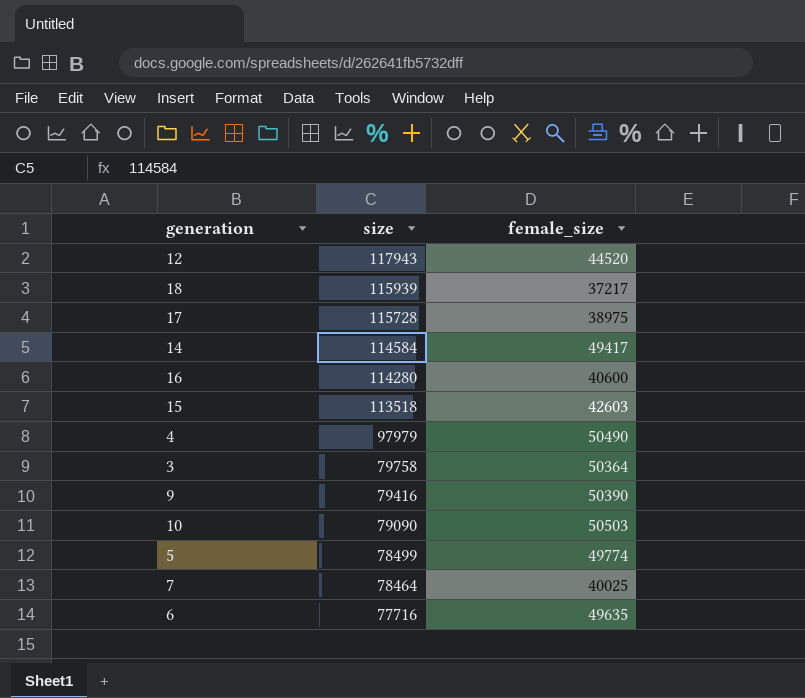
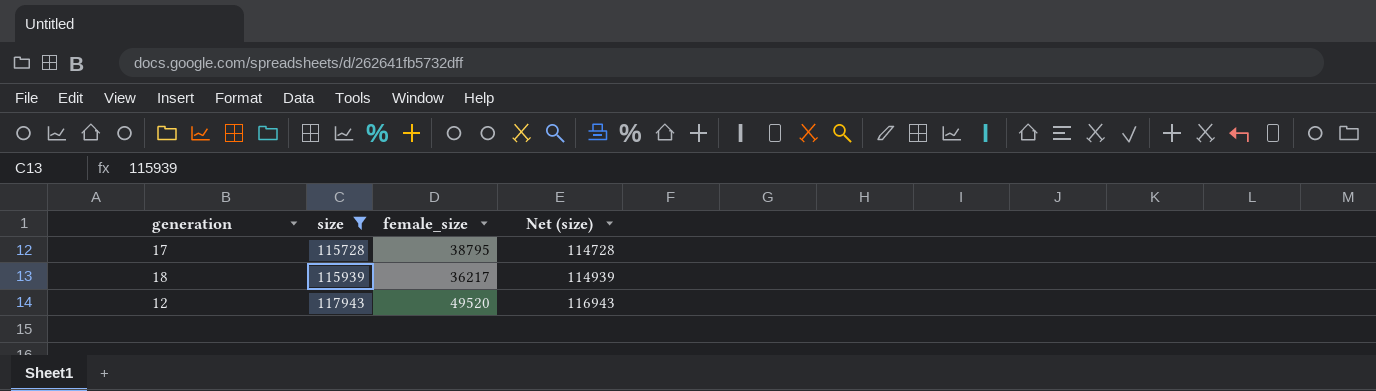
filter: none -> size >= 115728
row order: size descending -> size ascending
column Net (size) | formula: none -> [size] - 1000
17 | female_size: 38975 -> 38795
18 | female_size: 37217 -> 36217
12 | female_size: 44520 -> 49520

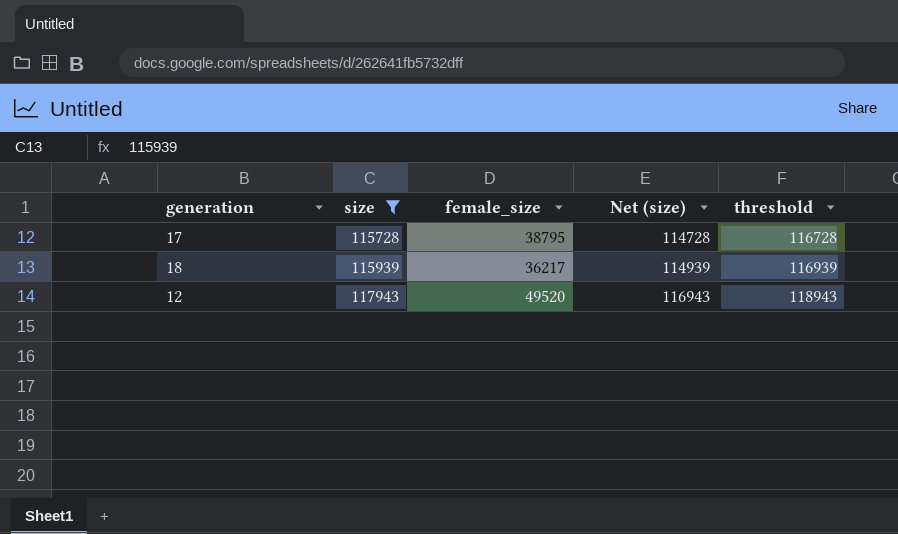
column threshold | formula: none -> [size] + 1000

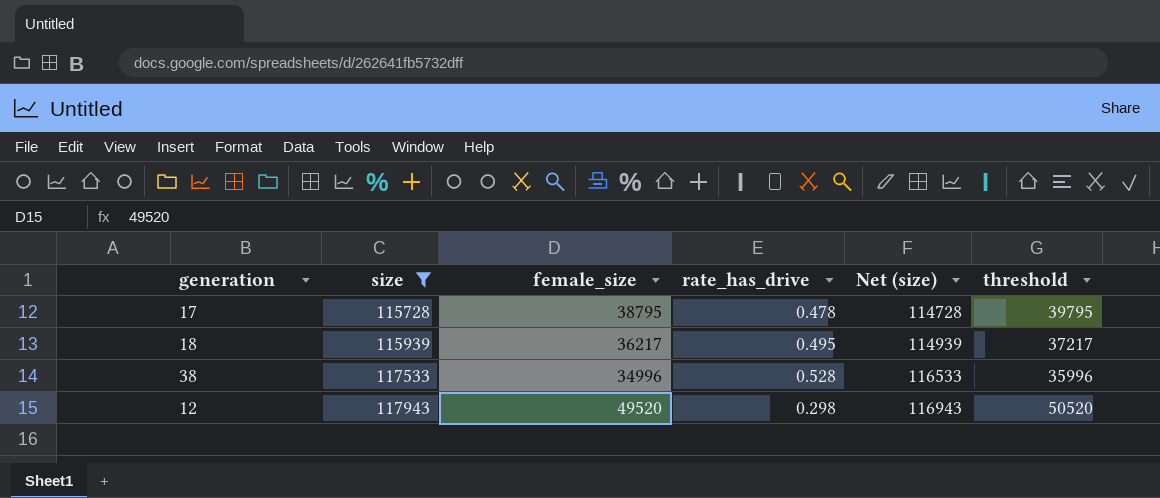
column rate_has_drive | position: none -> 4
column threshold | formula: [size] + 1000 -> [female_size] + 1000
row 38: none -> 117533 | 34996 | 0.528 | 116533 | 35996

